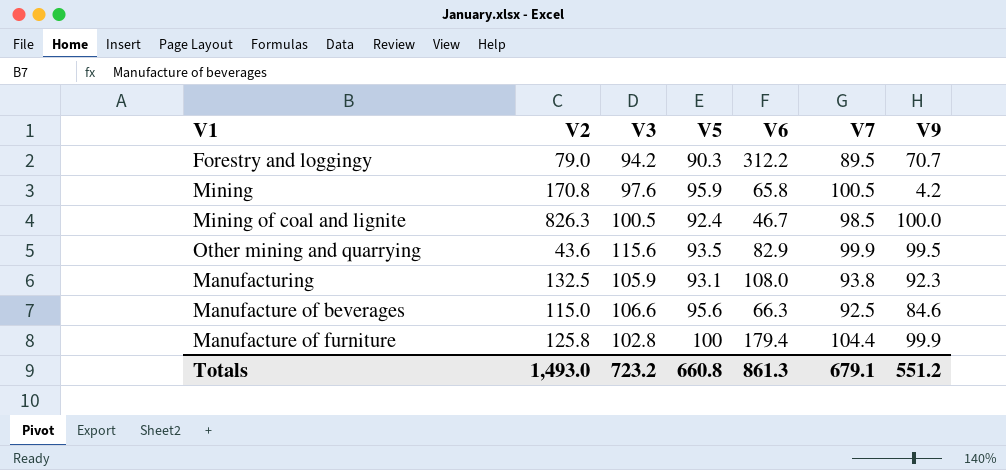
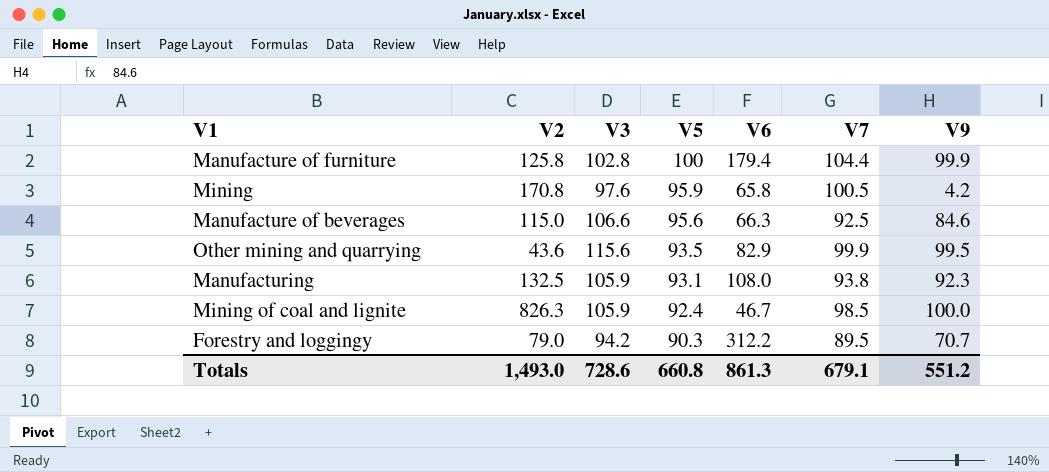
row order: none -> V5 descending
Mining of coal and lignite | V3: 100.5 -> 105.9
Totals | V3: 723.2 -> 728.6

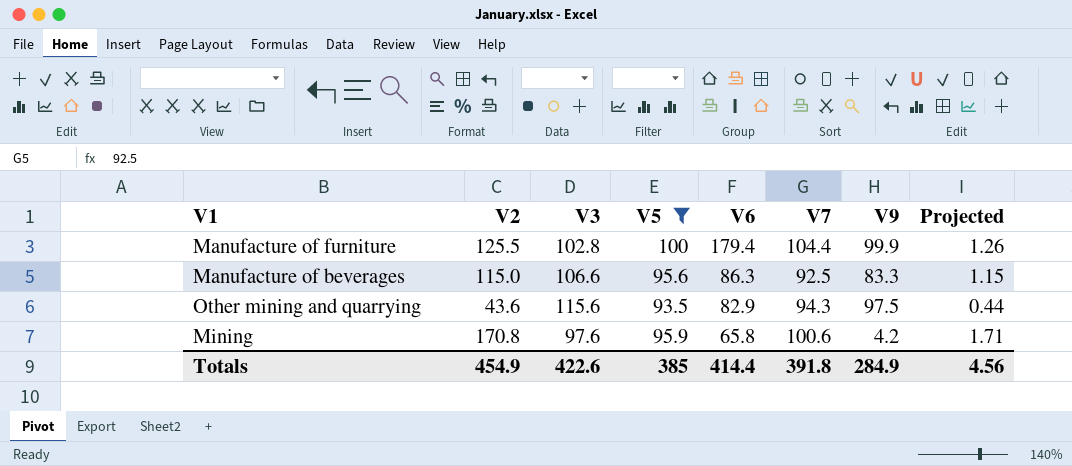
filter: none -> V5 >= 93.5
row order: V5 descending -> V6 descending
column Projected | formula: none -> [V2] * 0.01
Manufacture of furniture | V2: 125.8 -> 125.5
Manufacture of beverages | V6: 66.3 -> 86.3
Manufacture of beverages | V9: 84.6 -> 83.3
Other mining and quarrying | V7: 99.9 -> 94.3
Other mining and quarrying | V9: 99.5 -> 97.5
Mining | V7: 100.5 -> 100.6
Totals | V2: 1,493.0 -> 454.9
Totals | V3: 728.6 -> 422.6
Totals | V5: 660.8 -> 385
Totals | V6: 861.3 -> 414.4
Totals | V7: 679.1 -> 391.8
Totals | V9: 551.2 -> 284.9

